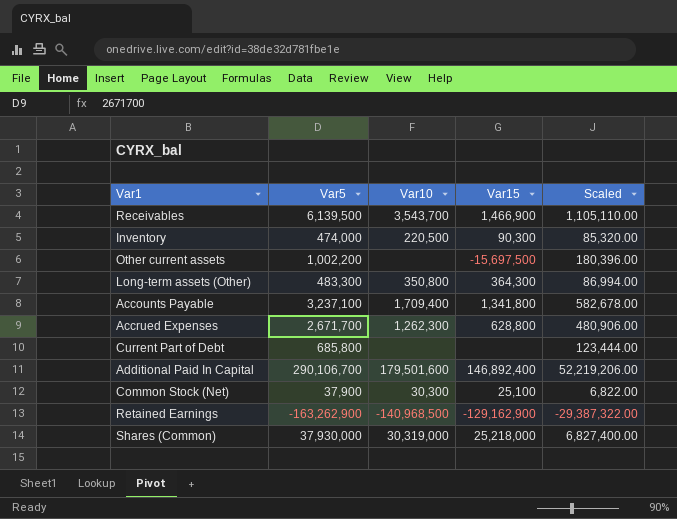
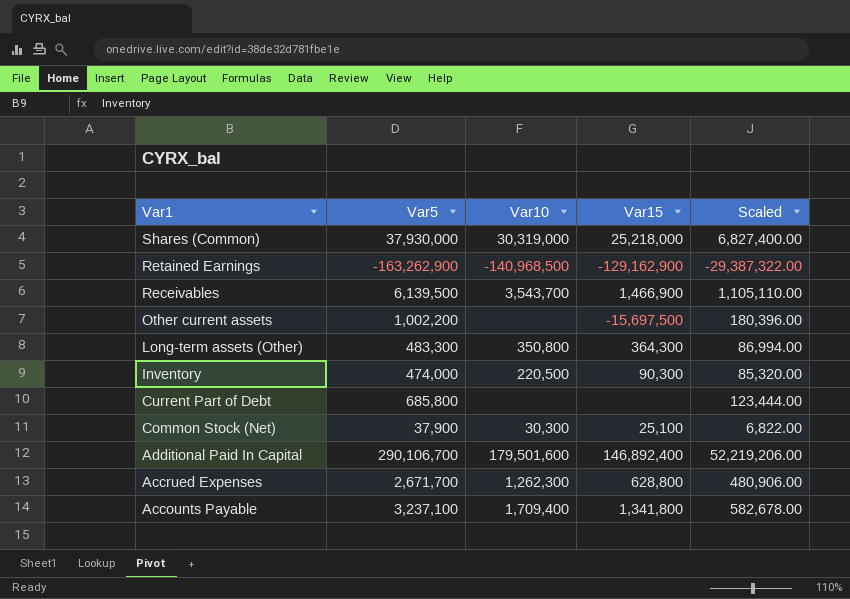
row order: none -> Var1 descending

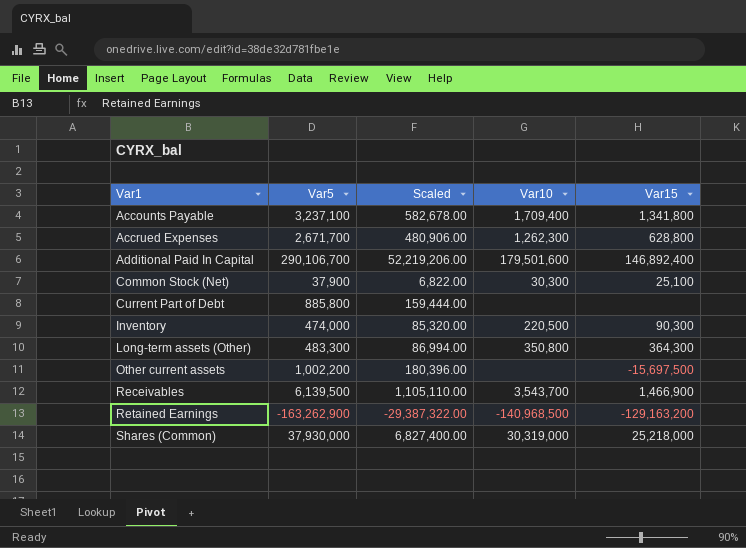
row order: Var1 descending -> Var1 ascending
column Scaled | position: 5 -> 3
Current Part of Debt | Var5: 685,800 -> 885,800
Current Part of Debt | Scaled: 123,444.00 -> 159,444.00
Retained Earnings | Var15: -129,162,900 -> -129,163,200

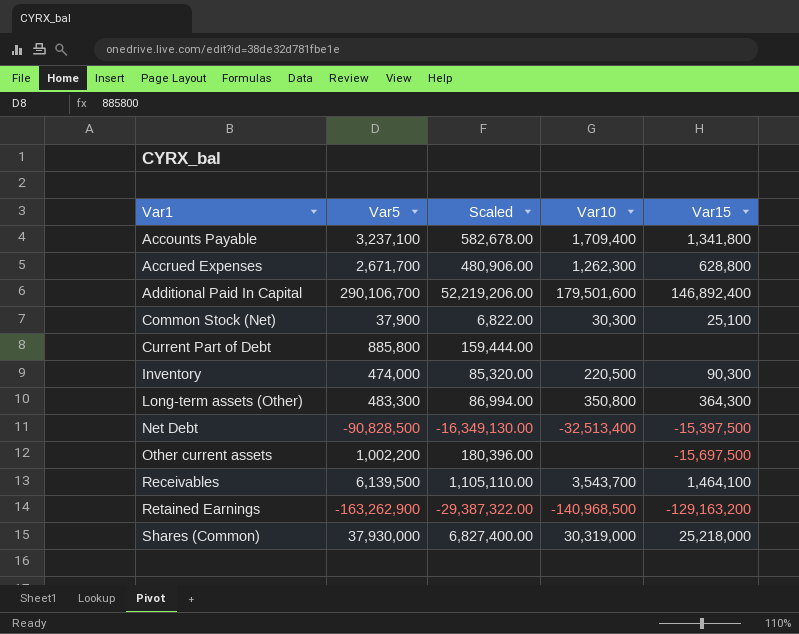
row Net Debt: none -> -90,828,500 | -16,349,130.00 | -32,513,400 | -15,397,500
Receivables | Var15: 1,466,900 -> 1,464,100

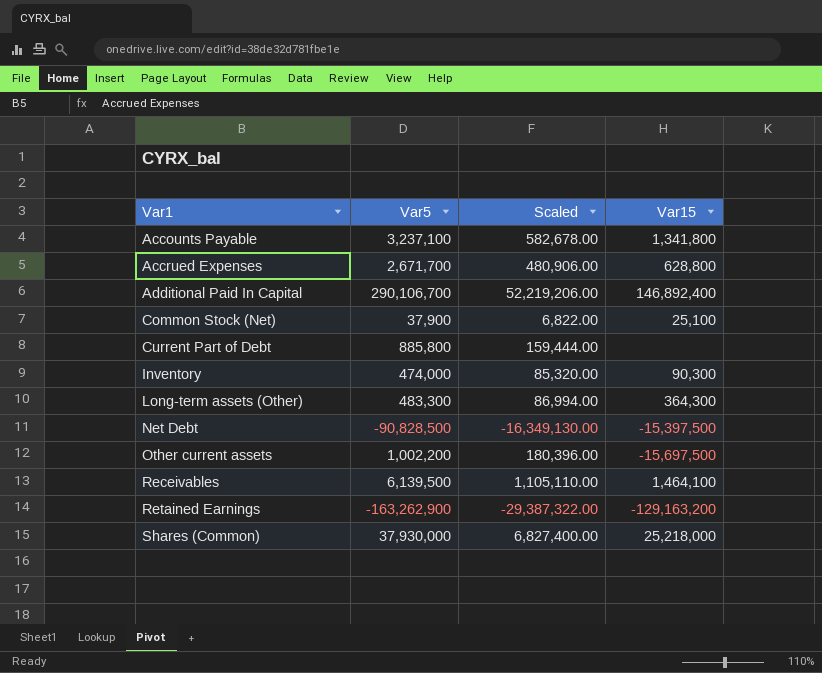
column Var10 | position: 4 -> none

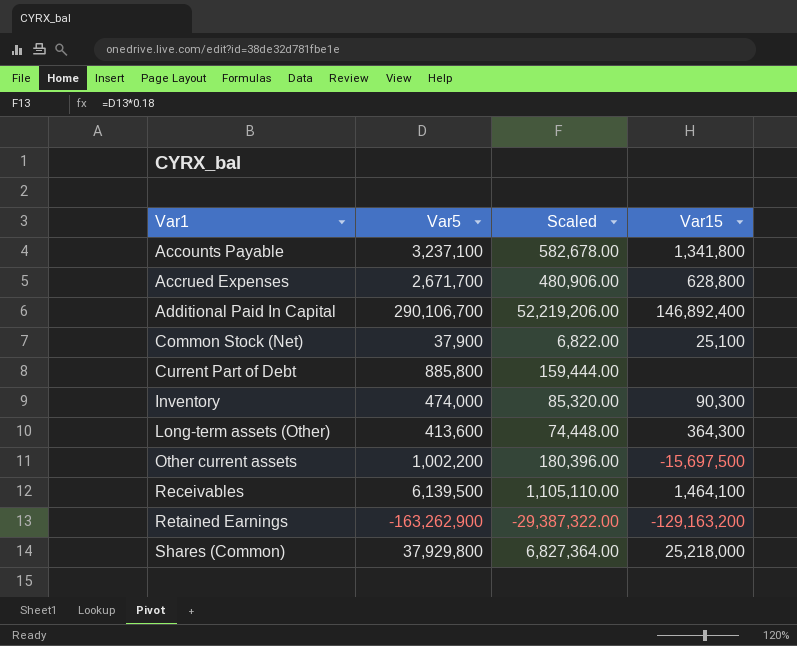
row Net Debt: -90,828,500 | -16,349,130.00 | -15,397,500 -> none
Long-term assets (Other) | Var5: 483,300 -> 413,600
Long-term assets (Other) | Scaled: 86,994.00 -> 74,448.00
Shares (Common) | Var5: 37,930,000 -> 37,929,800
Shares (Common) | Scaled: 6,827,400.00 -> 6,827,364.00

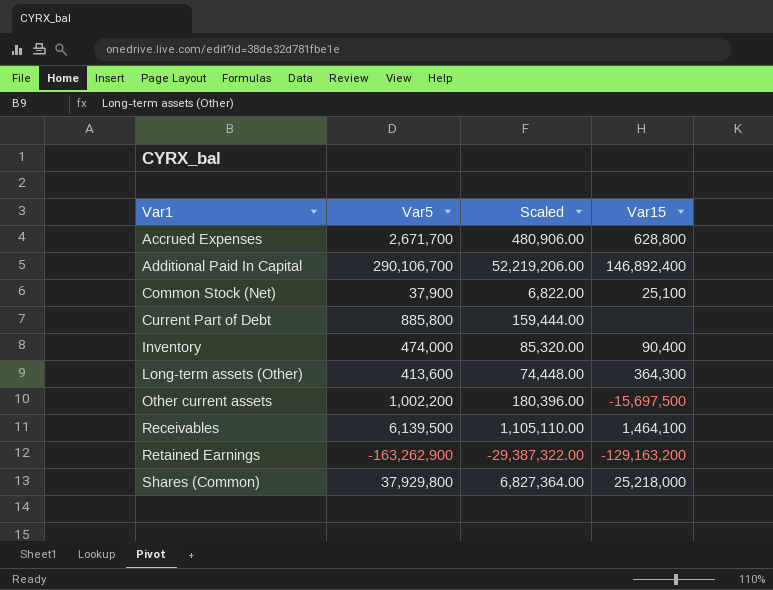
row Accounts Payable: 3,237,100 | 582,678.00 | 1,341,800 -> none
Inventory | Var15: 90,300 -> 90,400

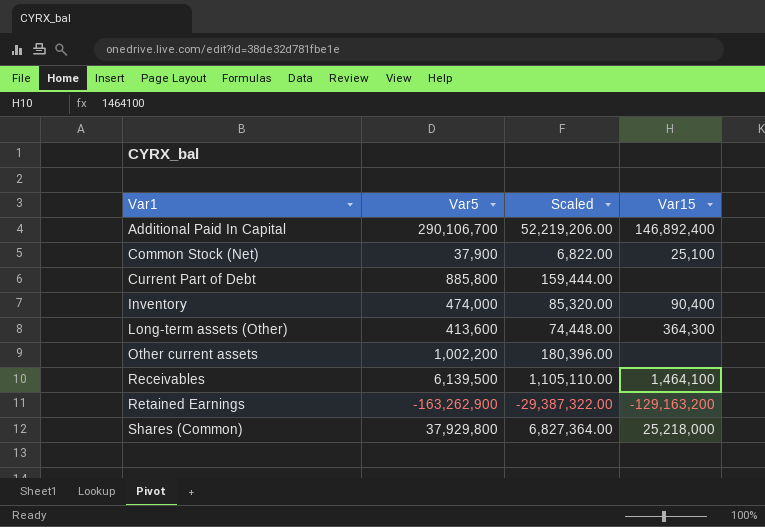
row Accrued Expenses: 2,671,700 | 480,906.00 | 628,800 -> none
Other current assets | Var15: -15,697,500 -> none

